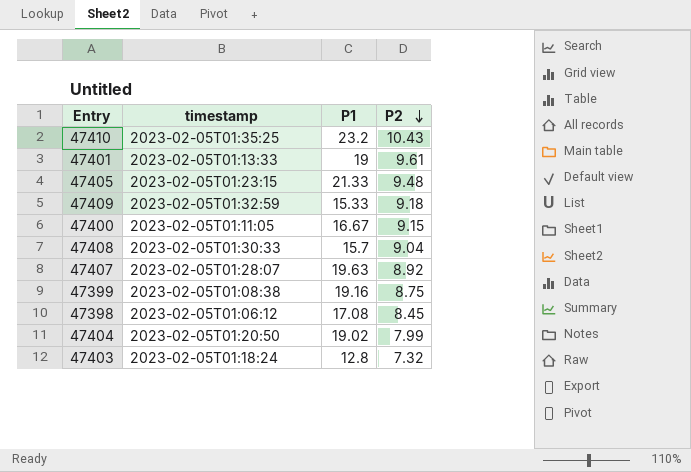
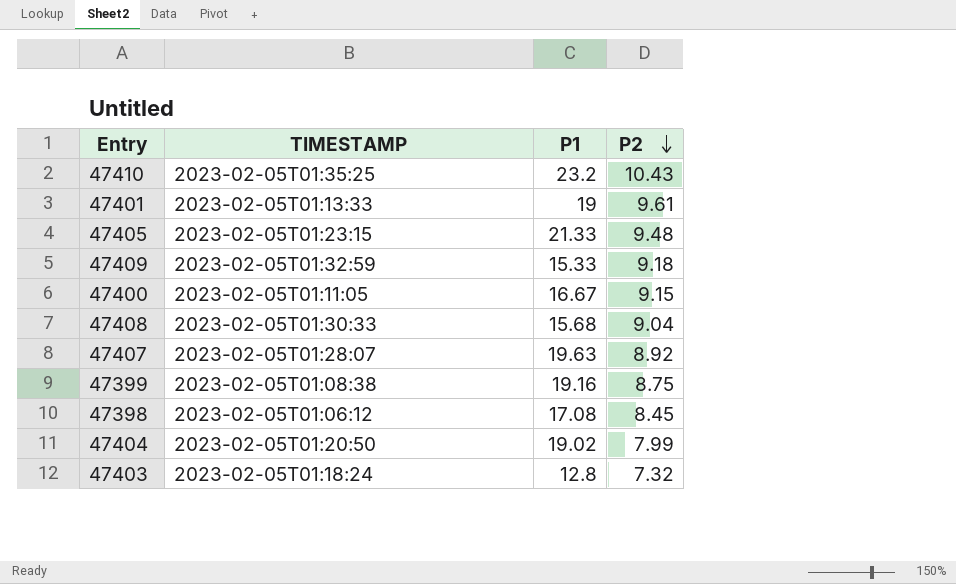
column name: timestamp -> TIMESTAMP
47408 | P1: 15.7 -> 15.68

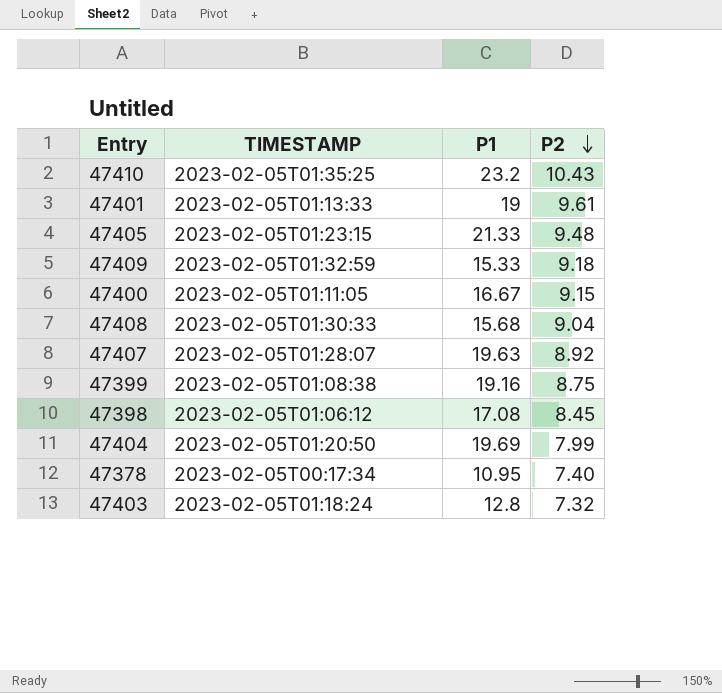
47404 | P1: 19.02 -> 19.69
row 47378: none -> 2023-02-05T00:17:34 | 10.95 | 7.40

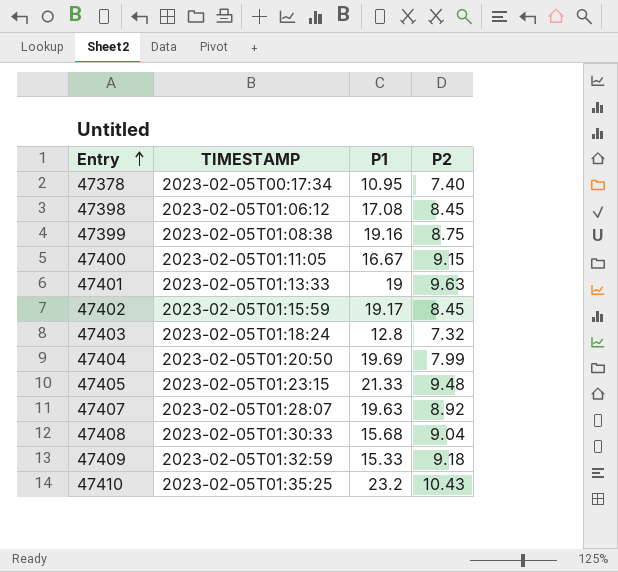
row order: P2 descending -> Entry ascending
47401 | P2: 9.61 -> 9.63
row 47402: none -> 2023-02-05T01:15:59 | 19.17 | 8.45

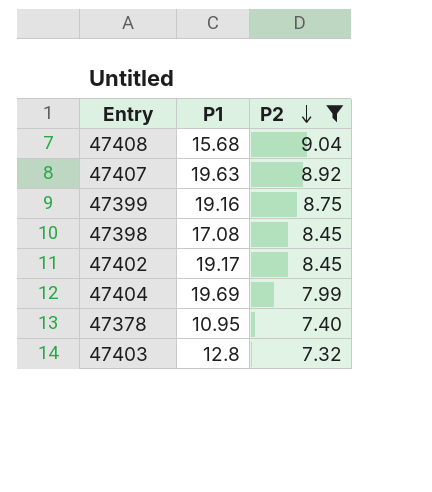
filter: none -> P2 <= 9.04
row order: Entry ascending -> P2 descending
column TIMESTAMP | position: 2 -> none

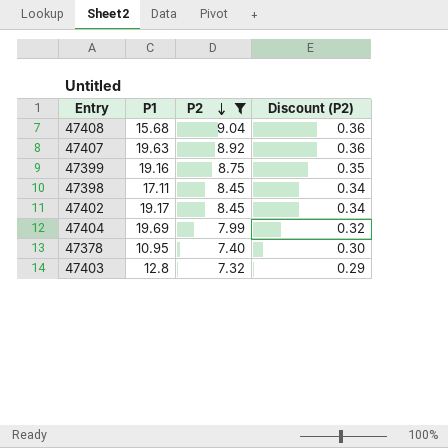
column Discount (P2) | formula: none -> [P2] * 0.04
47398 | P1: 17.08 -> 17.11

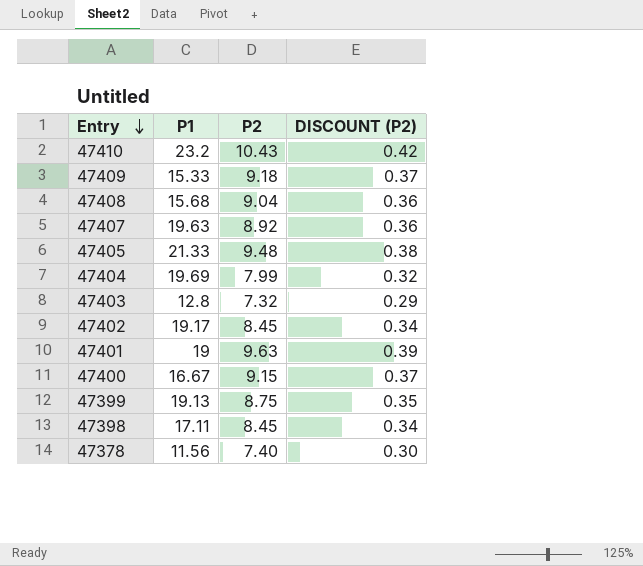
filter: P2 <= 9.04 -> none
row order: P2 descending -> Entry descending
column name: Discount (P2) -> DISCOUNT (P2)
47399 | P1: 19.16 -> 19.13
47378 | P1: 10.95 -> 11.56

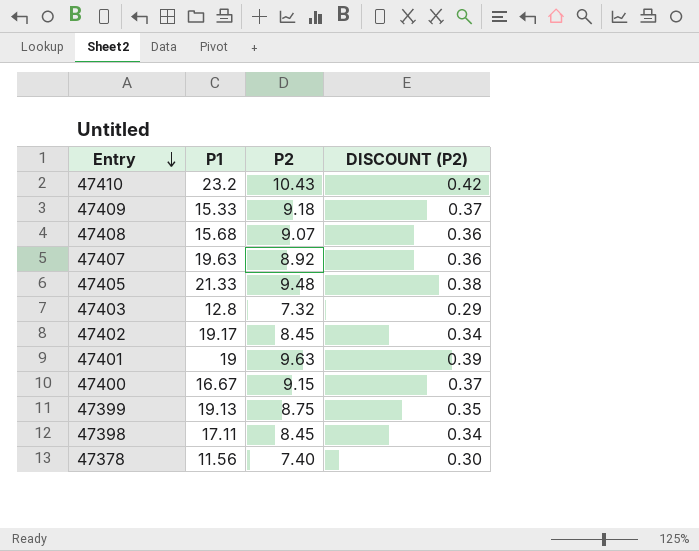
row 47404: 19.69 | 7.99 | 0.32 -> none
47408 | P2: 9.04 -> 9.07

